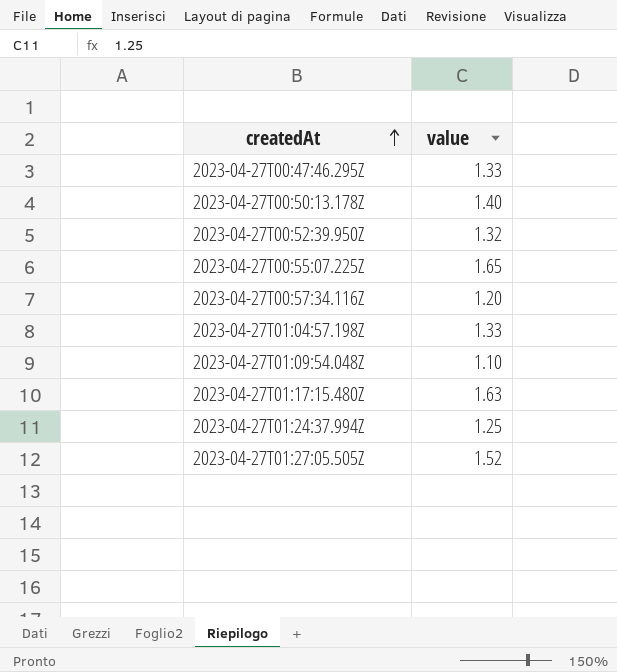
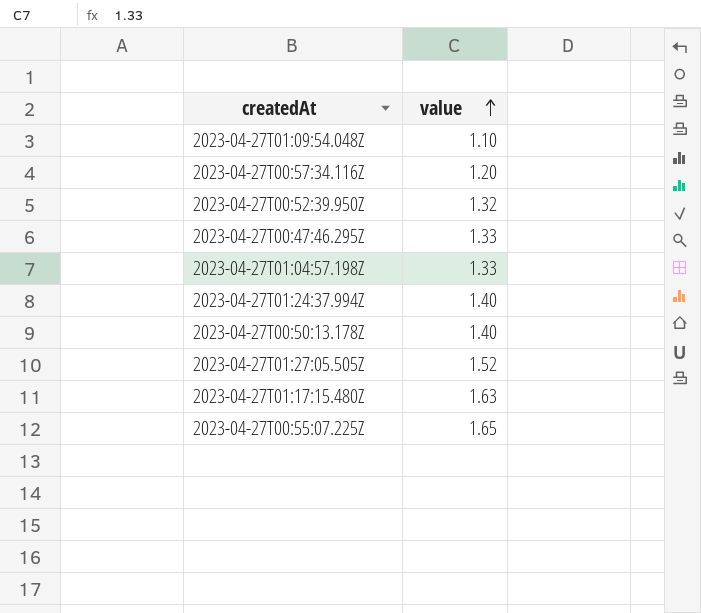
row order: createdAt ascending -> value ascending
2023-04-27T01:24:37.994Z | value: 1.25 -> 1.40

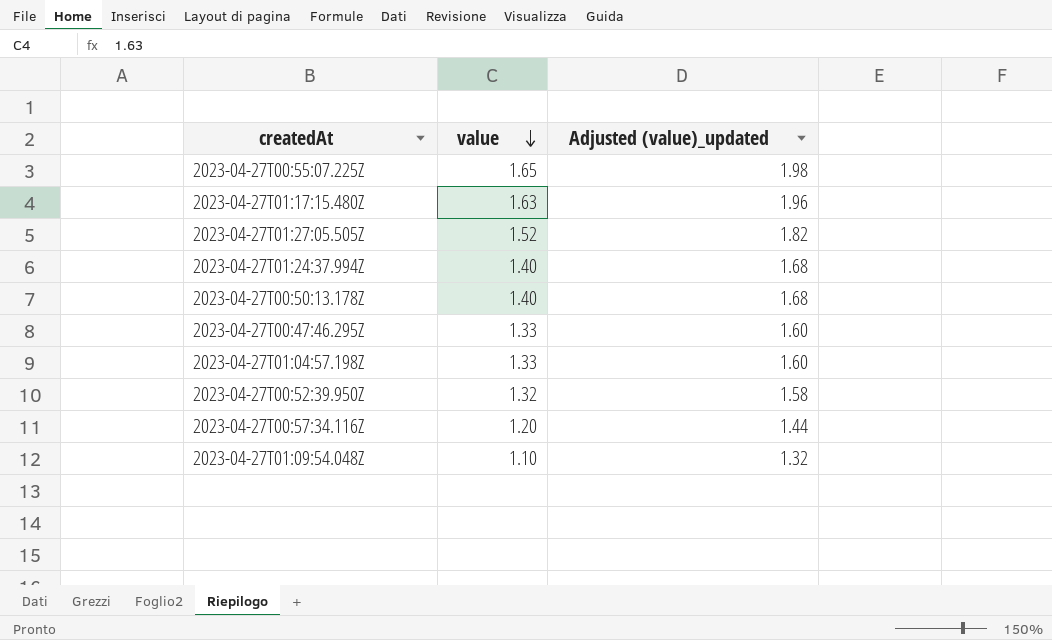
row order: value ascending -> value descending
column Adjusted (value)_updated | formula: none -> [value] * 1.2

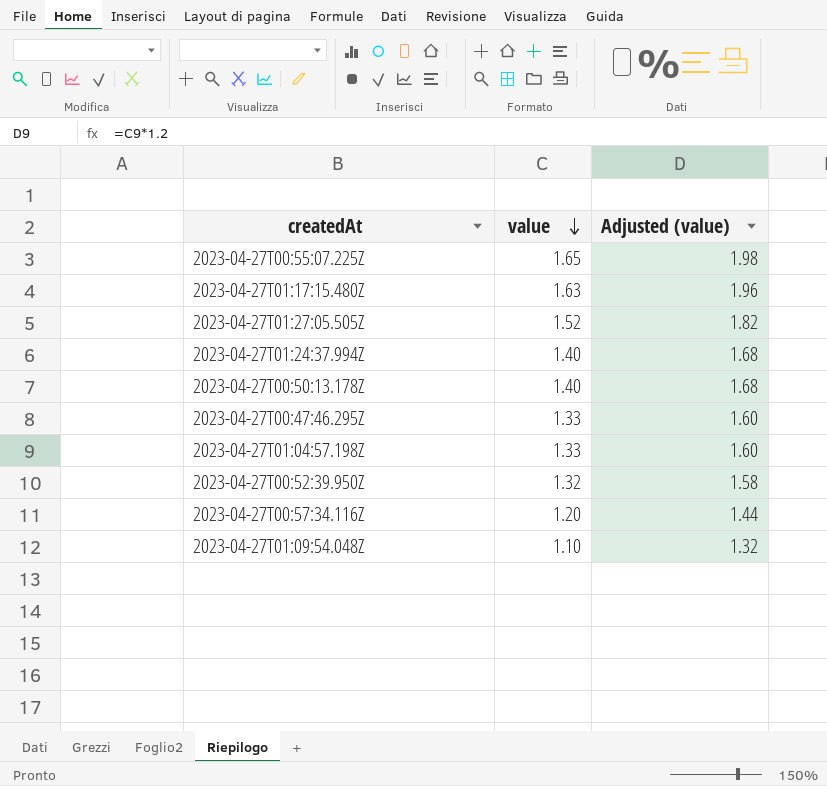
column name: Adjusted (value)_updated -> Adjusted (value)

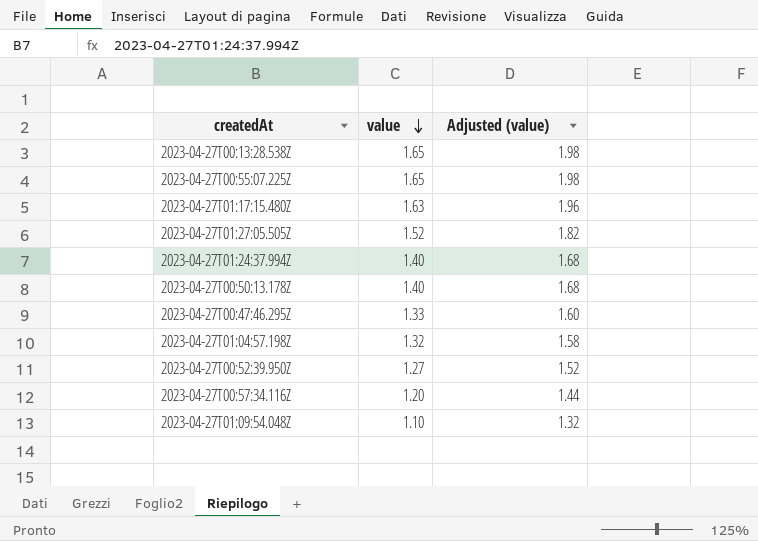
row 2023-04-27T00:13:28.538Z: none -> 1.65 | 1.98
2023-04-27T01:04:57.198Z | value: 1.33 -> 1.32
2023-04-27T01:04:57.198Z | Adjusted (value): 1.60 -> 1.58
2023-04-27T00:52:39.950Z | value: 1.32 -> 1.27
2023-04-27T00:52:39.950Z | Adjusted (value): 1.58 -> 1.52

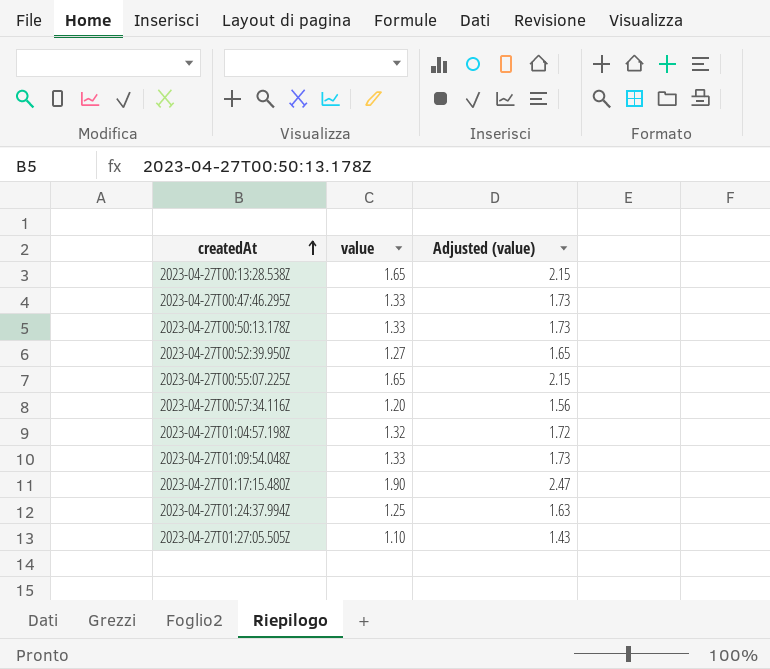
row order: value descending -> createdAt ascending
column Adjusted (value) | formula: [value] * 1.2 -> [value] * 1.3
2023-04-27T00:50:13.178Z | value: 1.40 -> 1.33
2023-04-27T01:09:54.048Z | value: 1.10 -> 1.33
2023-04-27T01:17:15.480Z | value: 1.63 -> 1.90
2023-04-27T01:24:37.994Z | value: 1.40 -> 1.25
2023-04-27T01:27:05.505Z | value: 1.52 -> 1.10

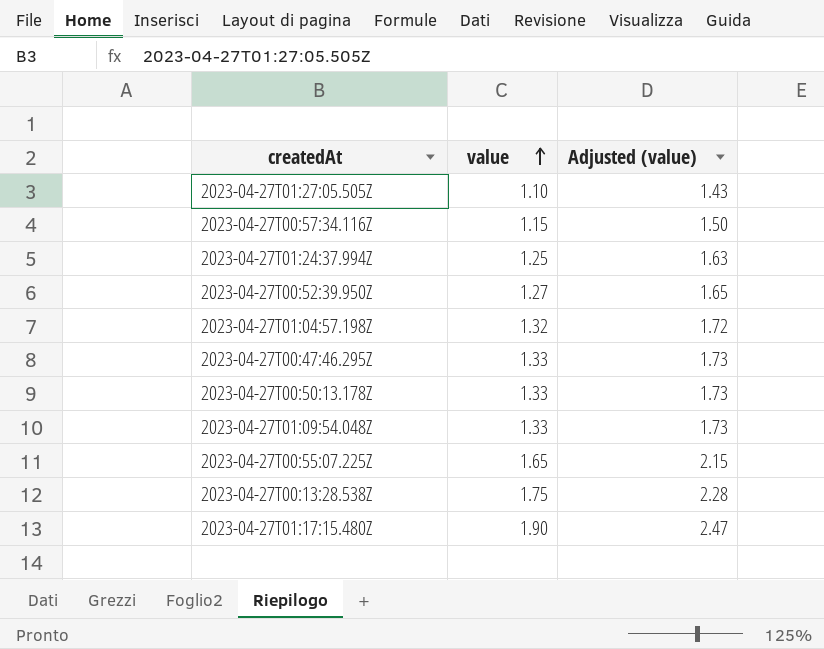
row order: createdAt ascending -> value ascending
2023-04-27T00:57:34.116Z | value: 1.20 -> 1.15
2023-04-27T00:57:34.116Z | Adjusted (value): 1.56 -> 1.50
2023-04-27T00:13:28.538Z | value: 1.65 -> 1.75
2023-04-27T00:13:28.538Z | Adjusted (value): 2.15 -> 2.28

